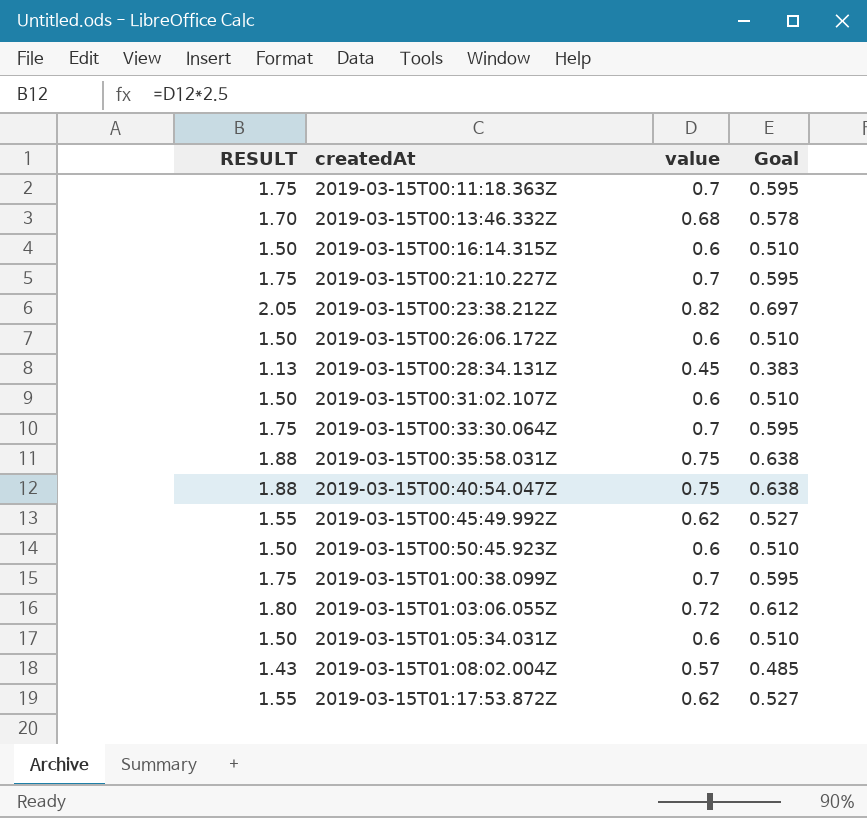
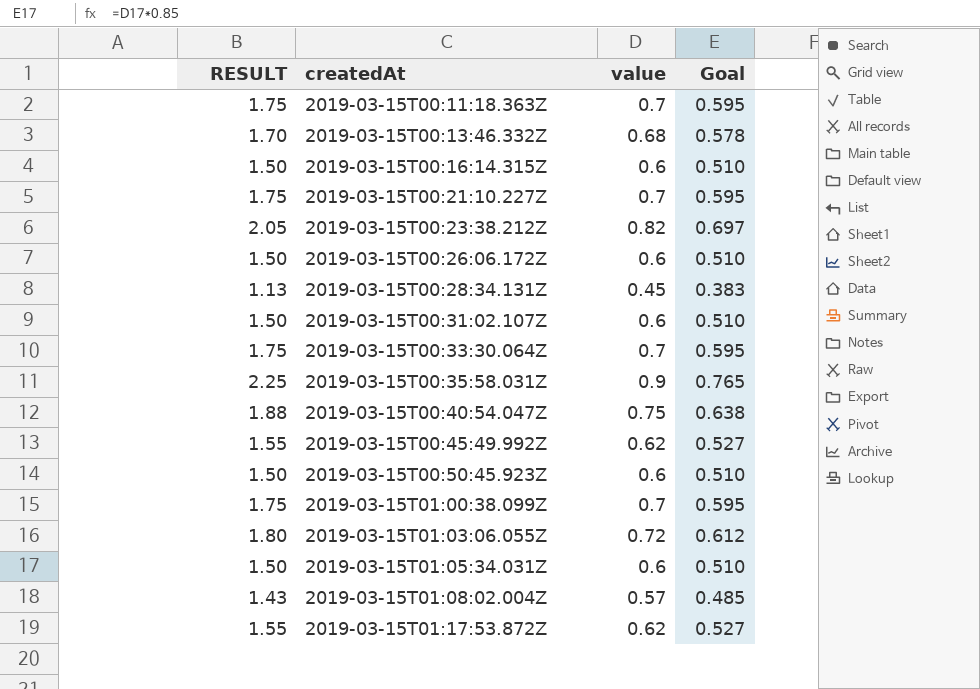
2019-03-15T00:35:58.031Z | RESULT: 1.88 -> 2.25
2019-03-15T00:35:58.031Z | value: 0.75 -> 0.9
2019-03-15T00:35:58.031Z | Goal: 0.638 -> 0.765

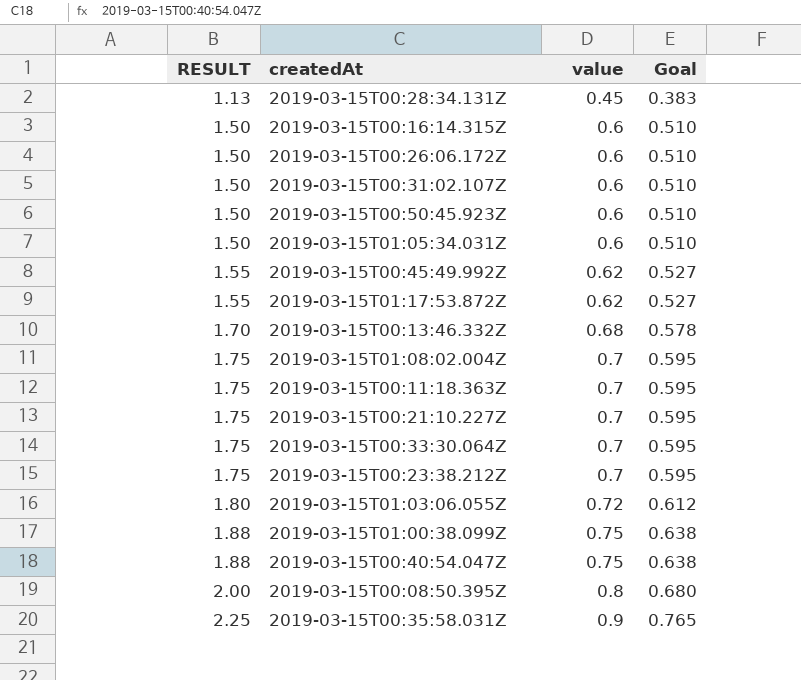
row order: createdAt ascending -> RESULT ascending
2019-03-15T01:08:02.004Z | RESULT: 1.43 -> 1.75
2019-03-15T01:08:02.004Z | value: 0.57 -> 0.7
2019-03-15T01:08:02.004Z | Goal: 0.485 -> 0.595
2019-03-15T00:23:38.212Z | RESULT: 2.05 -> 1.75
2019-03-15T00:23:38.212Z | value: 0.82 -> 0.7
2019-03-15T00:23:38.212Z | Goal: 0.697 -> 0.595
2019-03-15T01:00:38.099Z | RESULT: 1.75 -> 1.88
2019-03-15T01:00:38.099Z | value: 0.7 -> 0.75
2019-03-15T01:00:38.099Z | Goal: 0.595 -> 0.638
row 2019-03-15T00:08:50.395Z: none -> 2.00 | 0.8 | 0.680

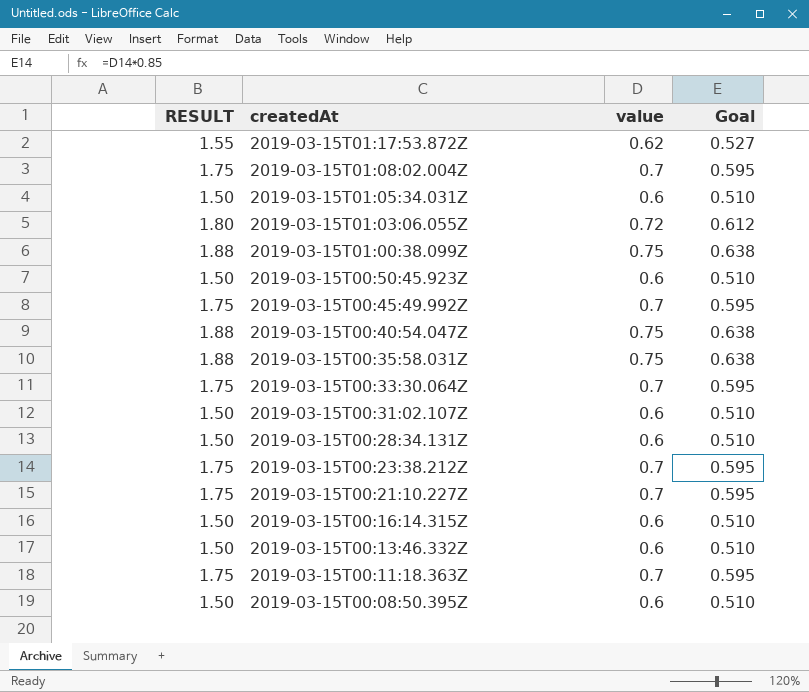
row order: RESULT ascending -> createdAt descending
row 2019-03-15T00:26:06.172Z: 1.50 | 0.6 | 0.510 -> none
2019-03-15T00:45:49.992Z | RESULT: 1.55 -> 1.75
2019-03-15T00:45:49.992Z | value: 0.62 -> 0.7
2019-03-15T00:45:49.992Z | Goal: 0.527 -> 0.595
2019-03-15T00:35:58.031Z | RESULT: 2.25 -> 1.88
2019-03-15T00:35:58.031Z | value: 0.9 -> 0.75
2019-03-15T00:35:58.031Z | Goal: 0.765 -> 0.638
2019-03-15T00:28:34.131Z | RESULT: 1.13 -> 1.50
2019-03-15T00:28:34.131Z | value: 0.45 -> 0.6
2019-03-15T00:28:34.131Z | Goal: 0.383 -> 0.510
2019-03-15T00:13:46.332Z | RESULT: 1.70 -> 1.50
2019-03-15T00:13:46.332Z | value: 0.68 -> 0.6
2019-03-15T00:13:46.332Z | Goal: 0.578 -> 0.510
2019-03-15T00:08:50.395Z | RESULT: 2.00 -> 1.50
2019-03-15T00:08:50.395Z | value: 0.8 -> 0.6
2019-03-15T00:08:50.395Z | Goal: 0.680 -> 0.510

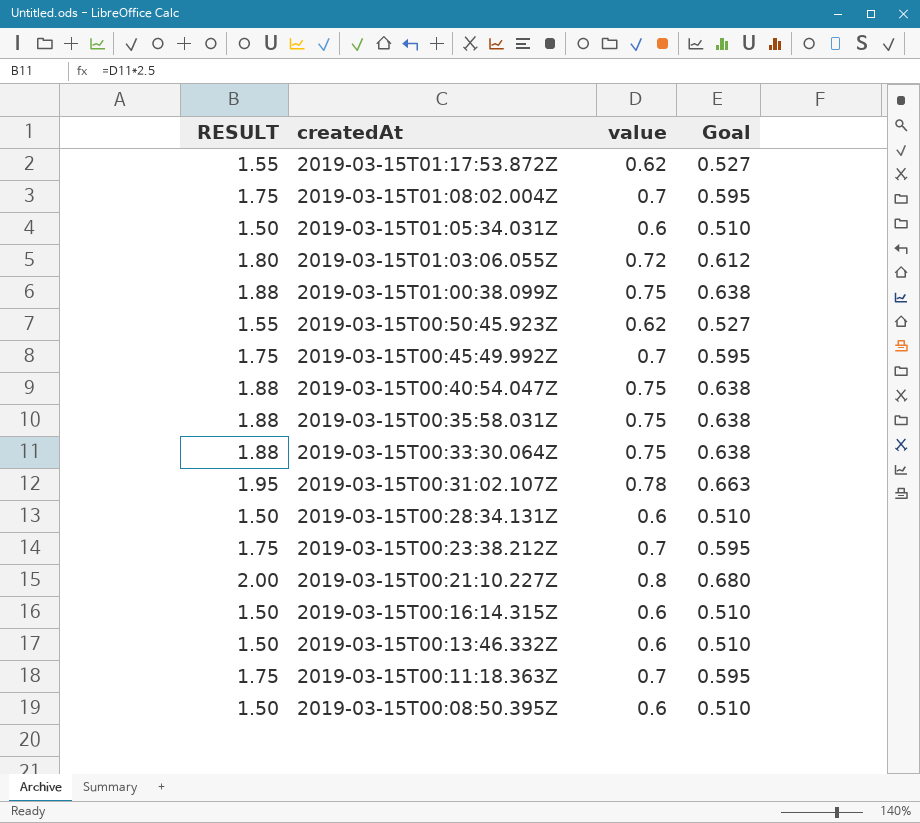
2019-03-15T00:50:45.923Z | RESULT: 1.50 -> 1.55
2019-03-15T00:50:45.923Z | value: 0.6 -> 0.62
2019-03-15T00:50:45.923Z | Goal: 0.510 -> 0.527
2019-03-15T00:33:30.064Z | RESULT: 1.75 -> 1.88
2019-03-15T00:33:30.064Z | value: 0.7 -> 0.75
2019-03-15T00:33:30.064Z | Goal: 0.595 -> 0.638
2019-03-15T00:31:02.107Z | RESULT: 1.50 -> 1.95
2019-03-15T00:31:02.107Z | value: 0.6 -> 0.78
2019-03-15T00:31:02.107Z | Goal: 0.510 -> 0.663
2019-03-15T00:21:10.227Z | RESULT: 1.75 -> 2.00
2019-03-15T00:21:10.227Z | value: 0.7 -> 0.8
2019-03-15T00:21:10.227Z | Goal: 0.595 -> 0.680

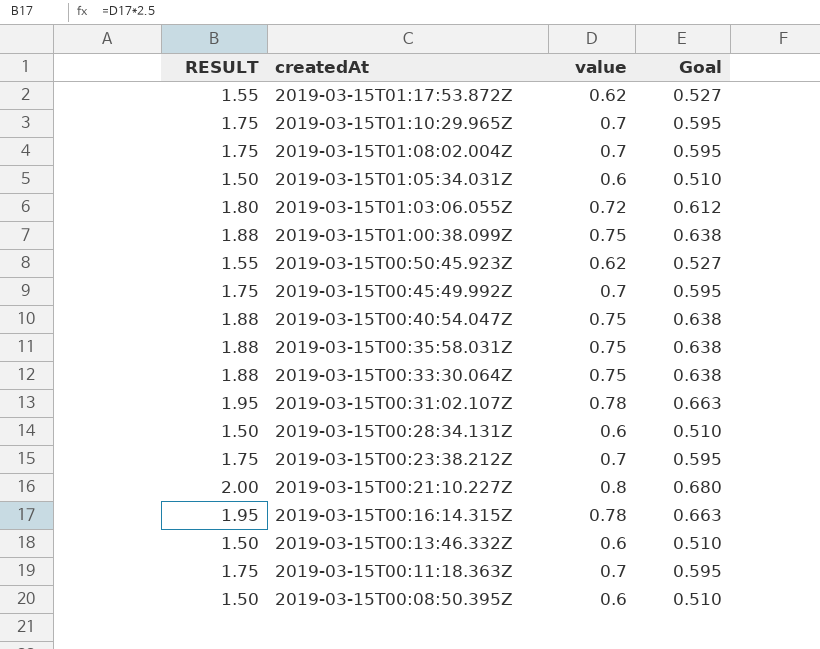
row 2019-03-15T01:10:29.965Z: none -> 1.75 | 0.7 | 0.595
2019-03-15T00:16:14.315Z | RESULT: 1.50 -> 1.95
2019-03-15T00:16:14.315Z | value: 0.6 -> 0.78
2019-03-15T00:16:14.315Z | Goal: 0.510 -> 0.663

